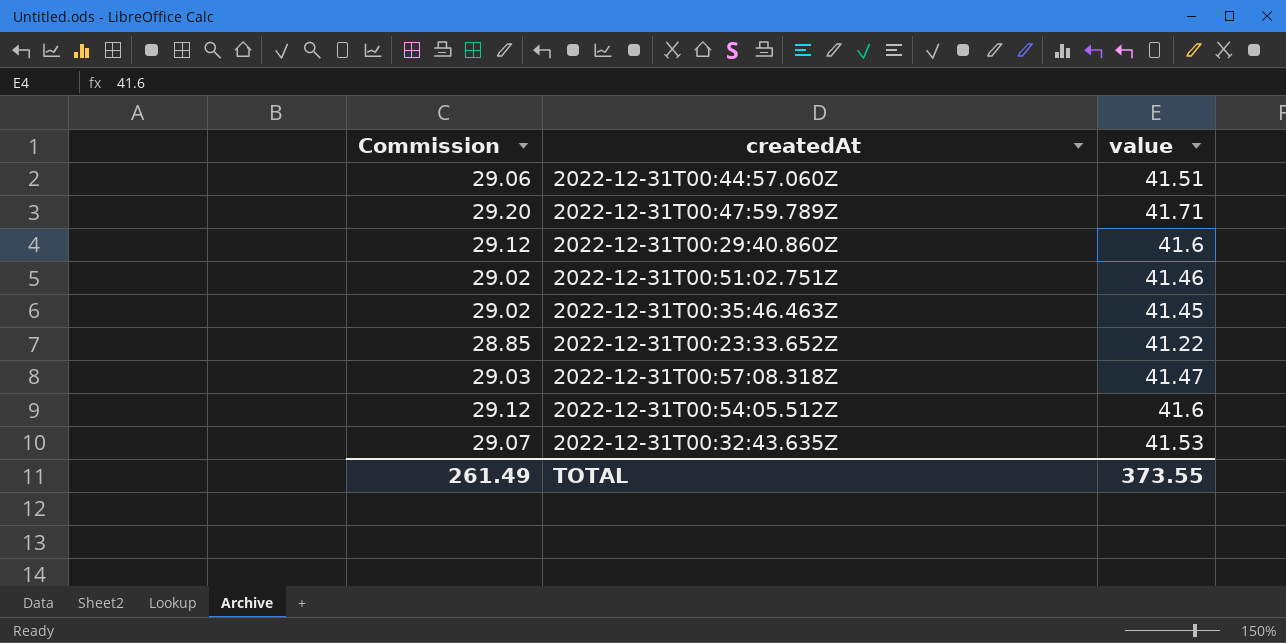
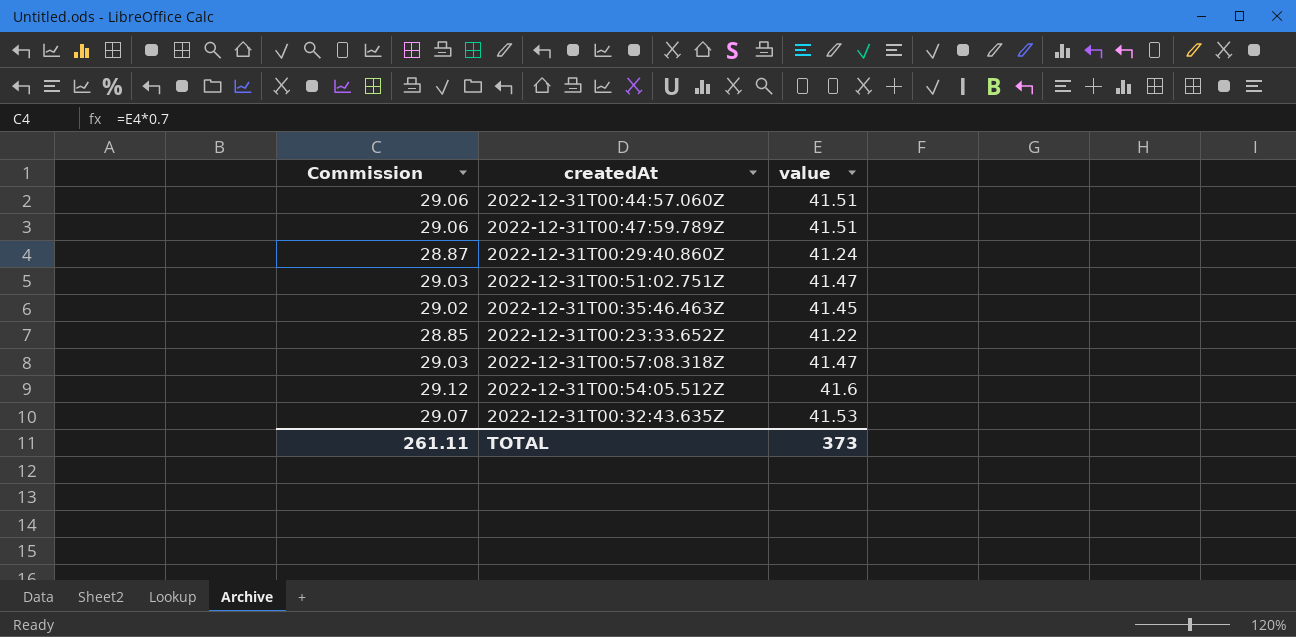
2022-12-31T00:47:59.789Z | Commission: 29.20 -> 29.06
2022-12-31T00:47:59.789Z | value: 41.71 -> 41.51
2022-12-31T00:29:40.860Z | Commission: 29.12 -> 28.87
2022-12-31T00:29:40.860Z | value: 41.6 -> 41.24
2022-12-31T00:51:02.751Z | Commission: 29.02 -> 29.03
2022-12-31T00:51:02.751Z | value: 41.46 -> 41.47
TOTAL | Commission: 261.49 -> 261.11
TOTAL | value: 373.55 -> 373

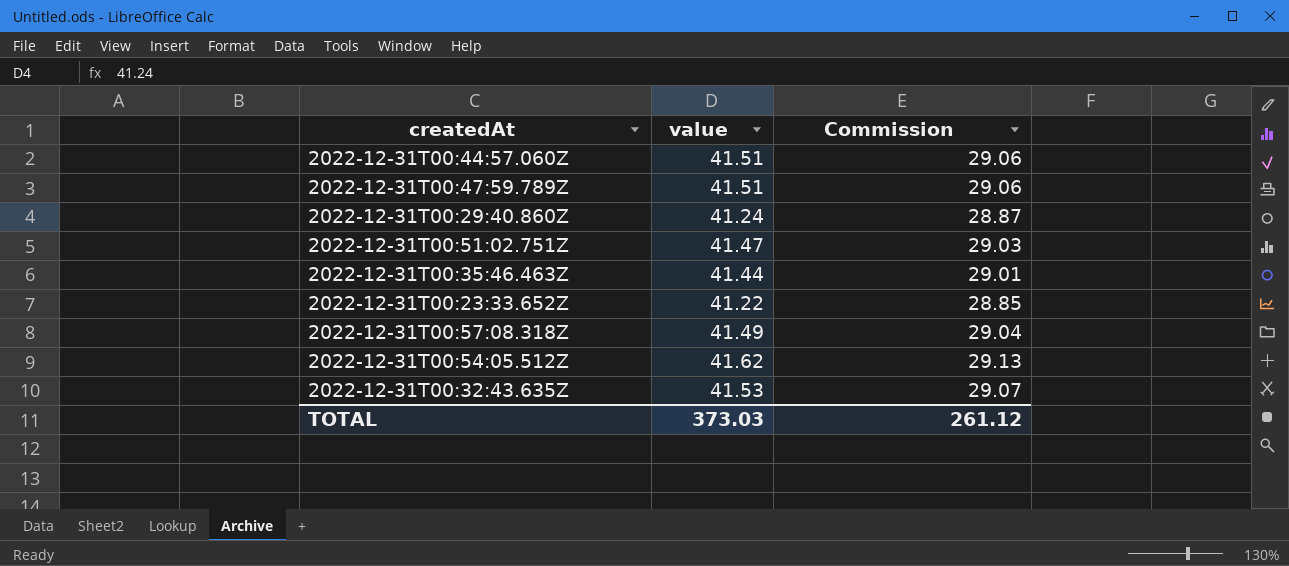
column Commission | position: 1 -> 3
2022-12-31T00:35:46.463Z | value: 41.45 -> 41.44
2022-12-31T00:35:46.463Z | Commission: 29.02 -> 29.01
2022-12-31T00:57:08.318Z | value: 41.47 -> 41.49
2022-12-31T00:57:08.318Z | Commission: 29.03 -> 29.04
2022-12-31T00:54:05.512Z | value: 41.6 -> 41.62
2022-12-31T00:54:05.512Z | Commission: 29.12 -> 29.13
TOTAL | value: 373 -> 373.03
TOTAL | Commission: 261.11 -> 261.12

